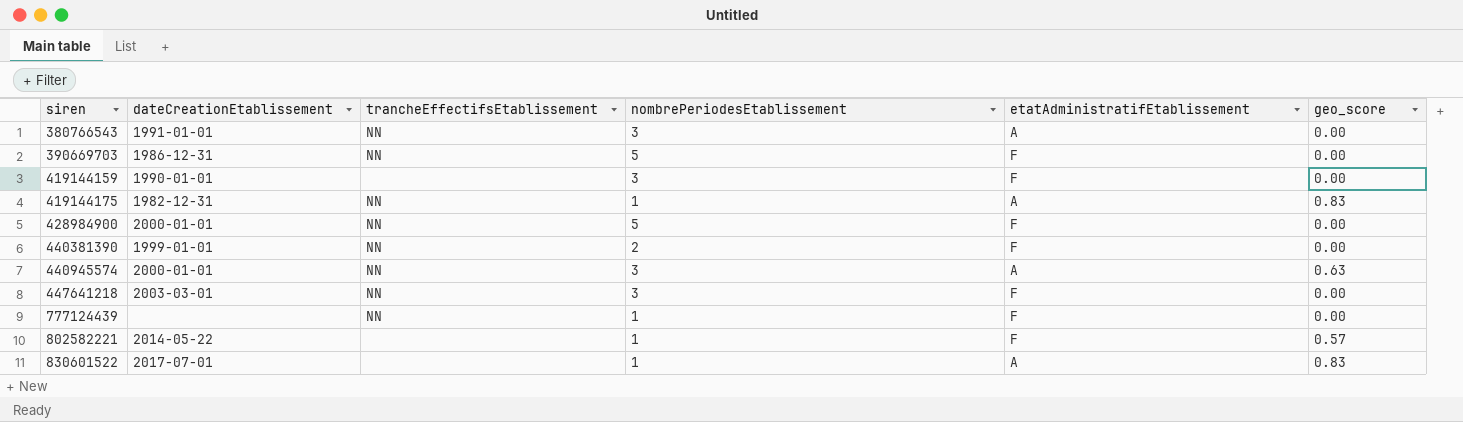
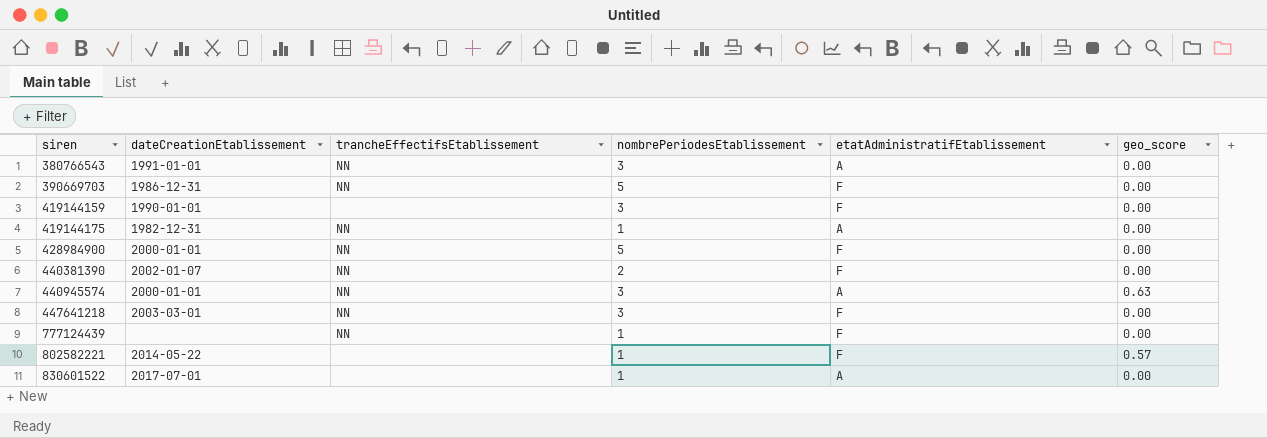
419144175 | geo_score: 0.83 -> 0.00
440381390 | dateCreationEtablissement: 1999-01-01 -> 2002-01-07
830601522 | geo_score: 0.83 -> 0.00

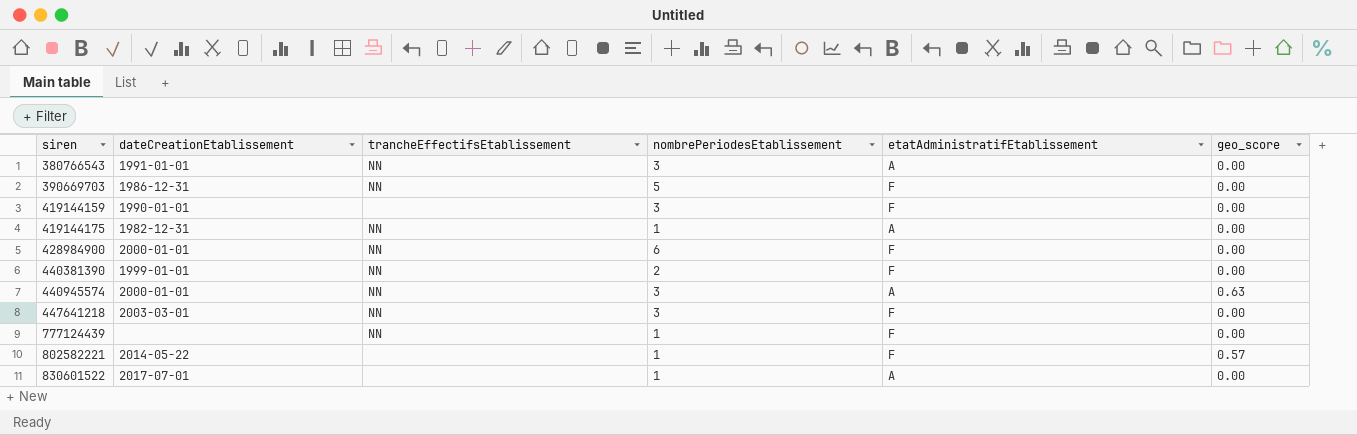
428984900 | nombrePeriodesEtablissement: 5 -> 6
440381390 | dateCreationEtablissement: 2002-01-07 -> 1999-01-01

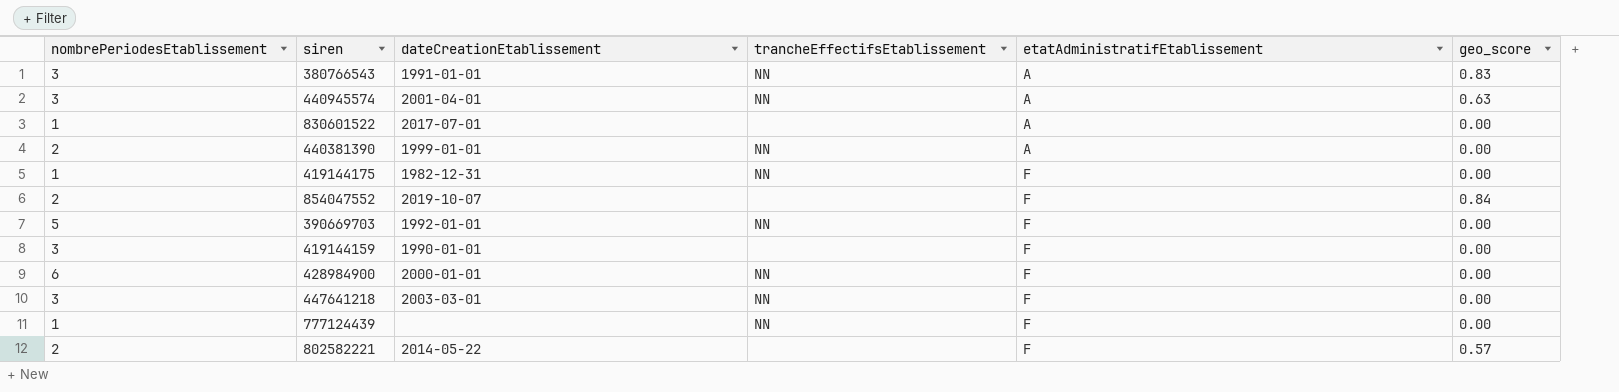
row order: siren ascending -> etatAdministratifEtablissement ascending
column nombrePeriodesEtablissement | position: 4 -> 1
380766543 | geo_score: 0.00 -> 0.83
440945574 | dateCreationEtablissement: 2000-01-01 -> 2001-04-01
440381390 | etatAdministratifEtablissement: F -> A
419144175 | etatAdministratifEtablissement: A -> F
row 854047552: none -> 2 | 2019-10-07 | none | F | 0.84
390669703 | dateCreationEtablissement: 1986-12-31 -> 1992-01-01
802582221 | nombrePeriodesEtablissement: 1 -> 2

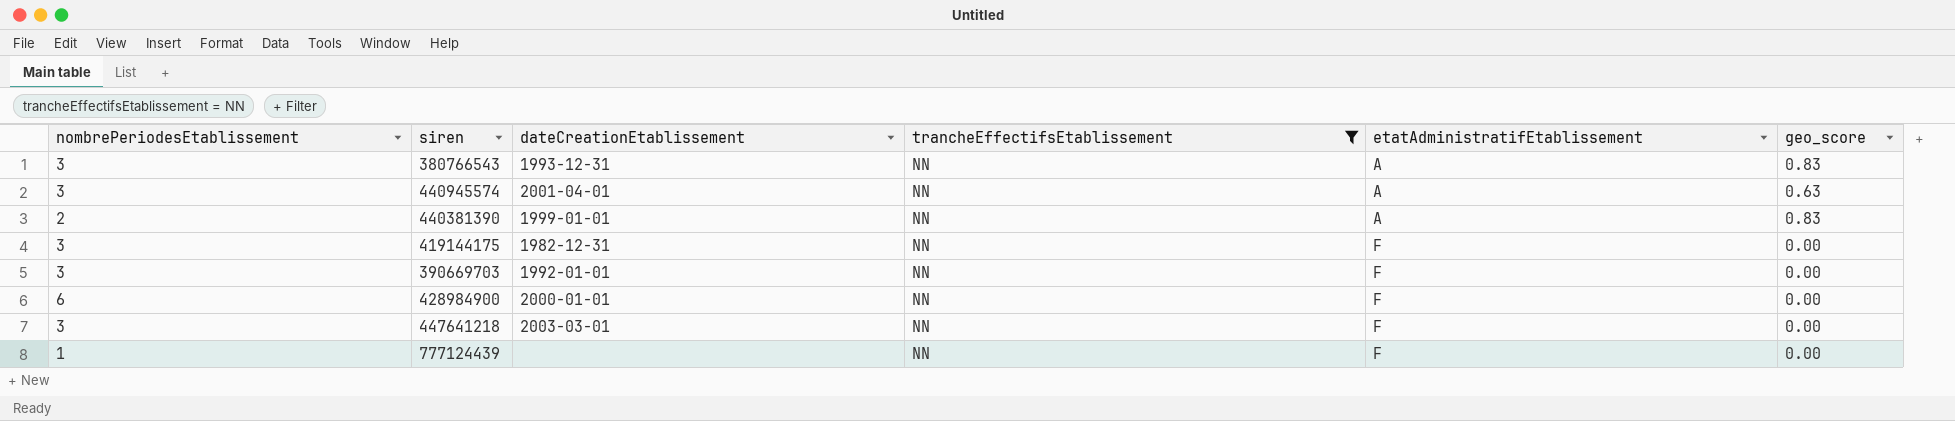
filter: none -> trancheEffectifsEtablissement = NN
380766543 | dateCreationEtablissement: 1991-01-01 -> 1993-12-31
440381390 | geo_score: 0.00 -> 0.83
419144175 | nombrePeriodesEtablissement: 1 -> 3
390669703 | nombrePeriodesEtablissement: 5 -> 3

